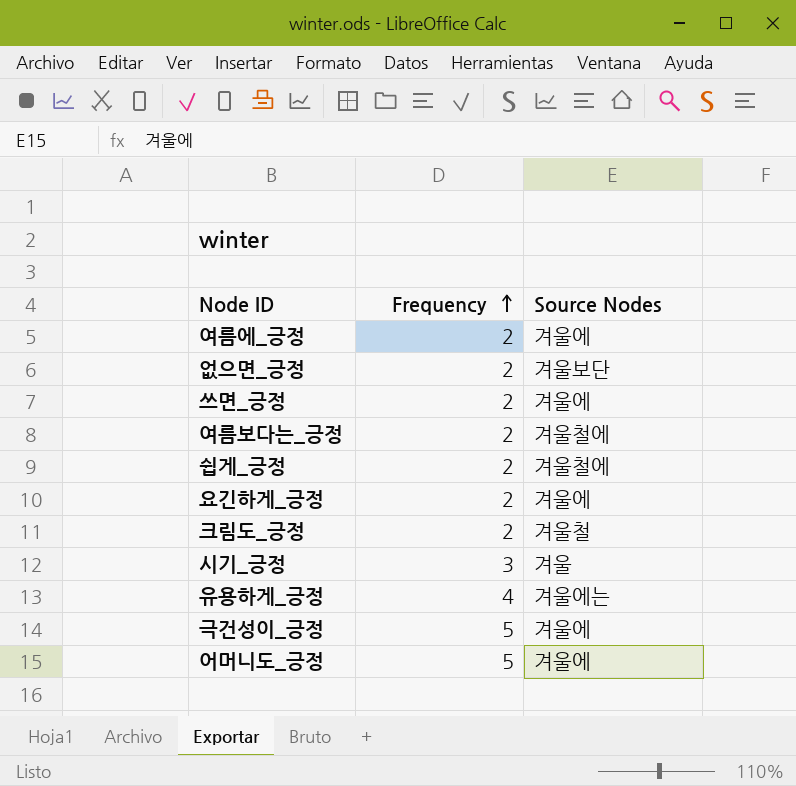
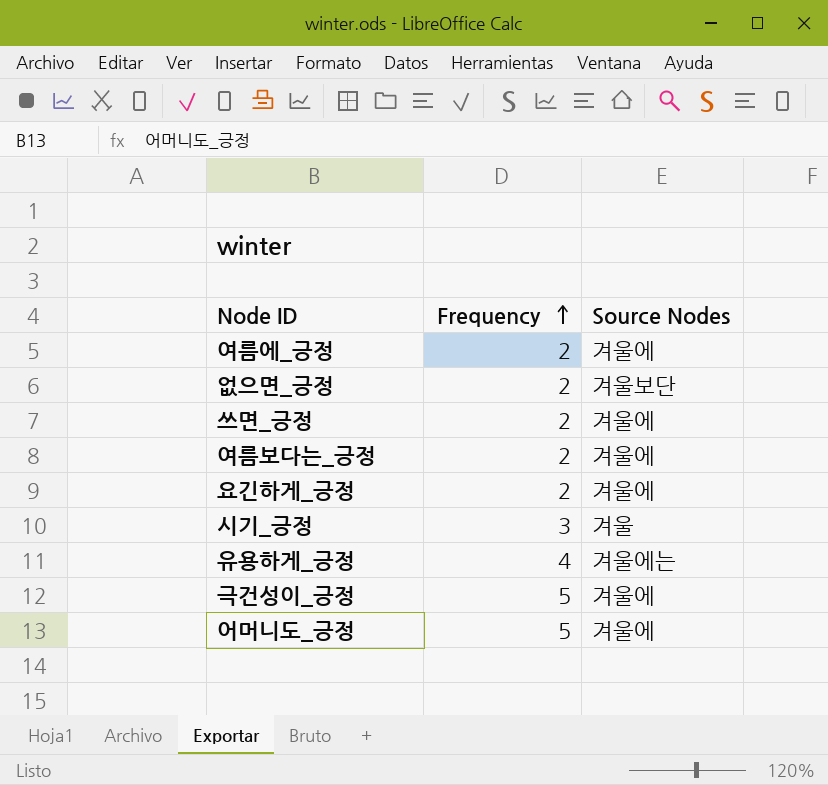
row 쉽게_긍정: 2 | 겨울철에 -> none
row 크림도_긍정: 2 | 겨울철 -> none
여름보다는_긍정 | Source Nodes: 겨울철에 -> 겨울에

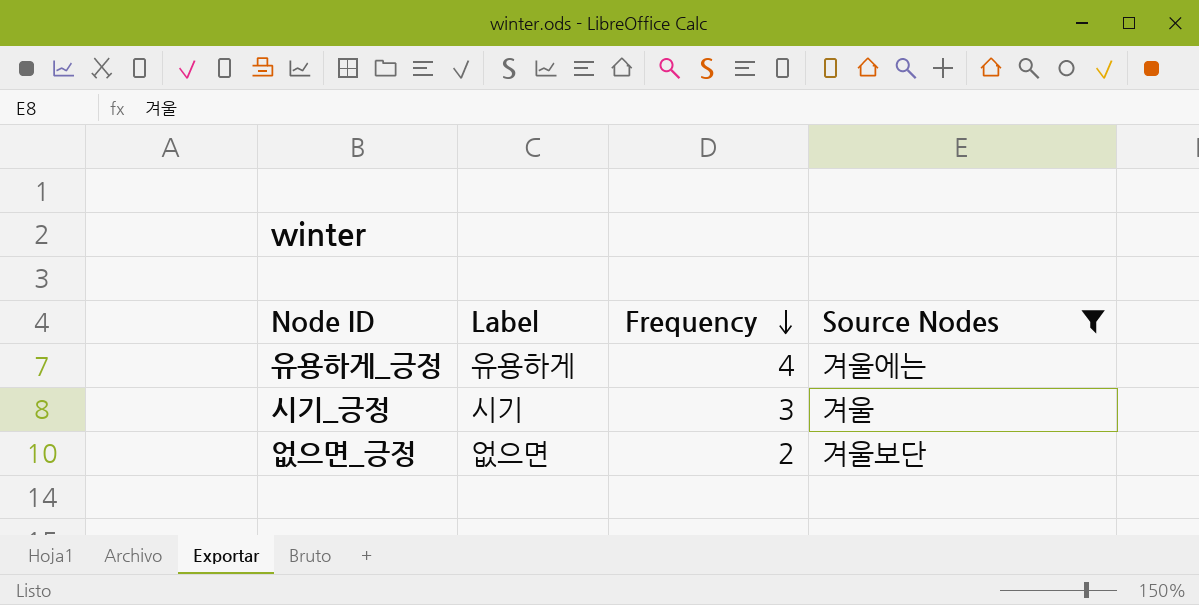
filter: none -> Source Nodes != 겨울에
row order: Frequency ascending -> Frequency descending
column Label | position: none -> 2

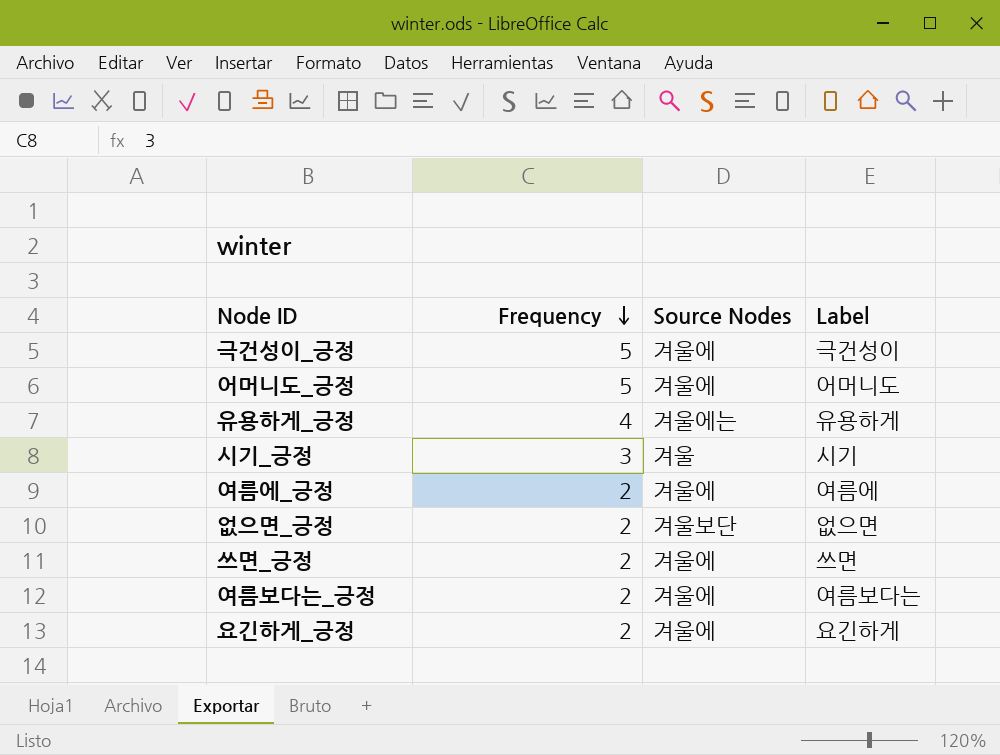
filter: Source Nodes != 겨울에 -> none
column Label | position: 2 -> 4

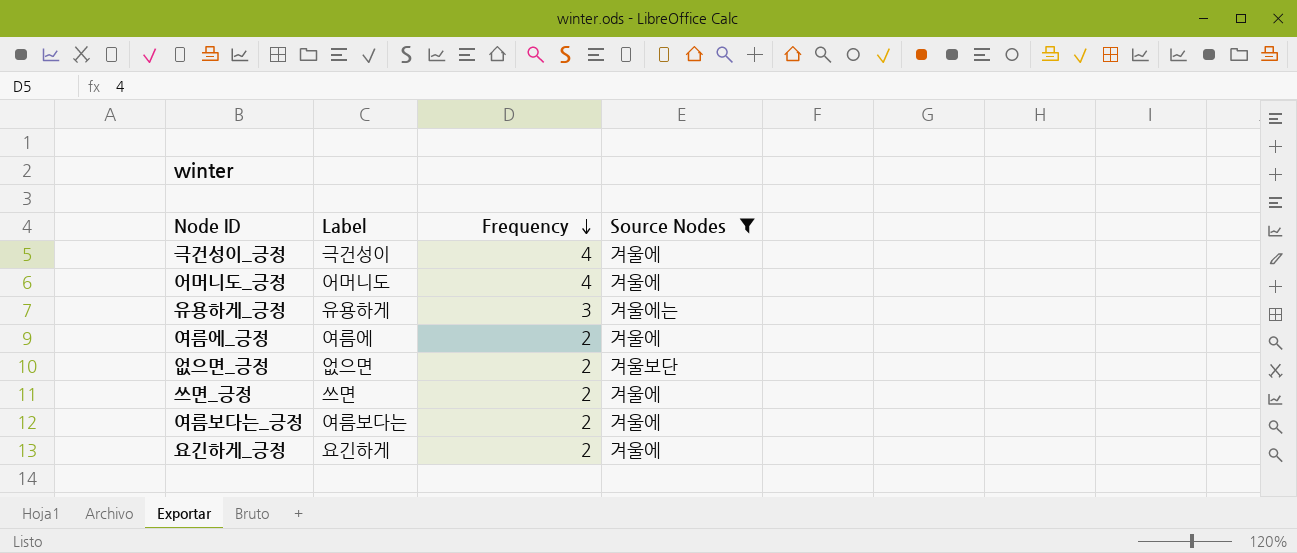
filter: none -> Source Nodes != 겨울
column Label | position: 4 -> 2
극건성이_긍정 | Frequency: 5 -> 4
어머니도_긍정 | Frequency: 5 -> 4
유용하게_긍정 | Frequency: 4 -> 3

